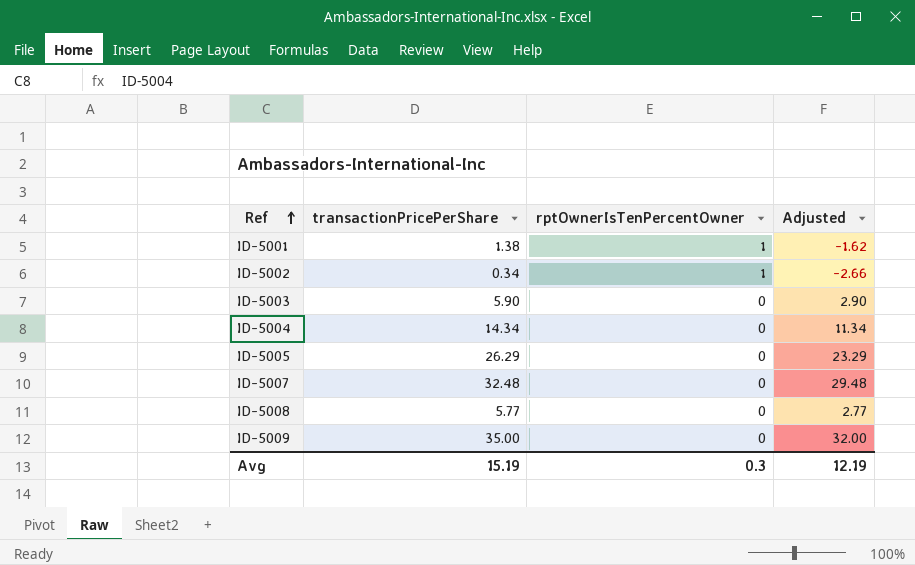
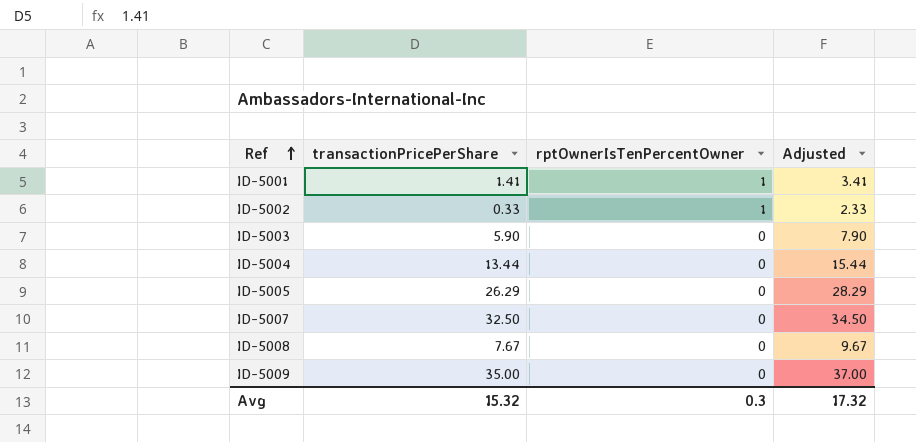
column Adjusted | formula: [transactionPricePerShare] - 3 -> [transactionPricePerShare] + 2
ID-5001 | transactionPricePerShare: 1.38 -> 1.41
ID-5002 | transactionPricePerShare: 0.34 -> 0.33
ID-5004 | transactionPricePerShare: 14.34 -> 13.44
ID-5007 | transactionPricePerShare: 32.48 -> 32.50
ID-5008 | transactionPricePerShare: 5.77 -> 7.67
Avg | transactionPricePerShare: 15.19 -> 15.32
Avg | Adjusted: 12.19 -> 17.32

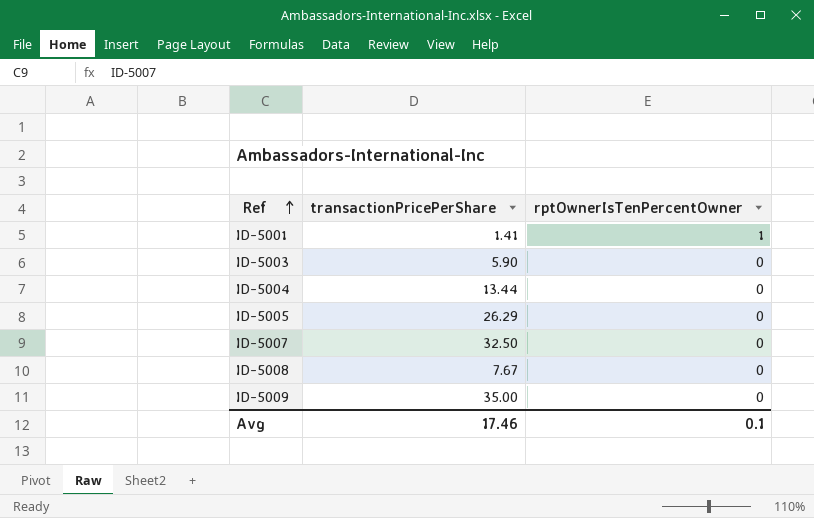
column Adjusted | formula: [transactionPricePerShare] + 2 -> none
row ID-5002: 0.33 | 1 | 2.33 -> none
Avg | transactionPricePerShare: 15.32 -> 17.46
Avg | rptOwnerIsTenPercentOwner: 0.3 -> 0.1

